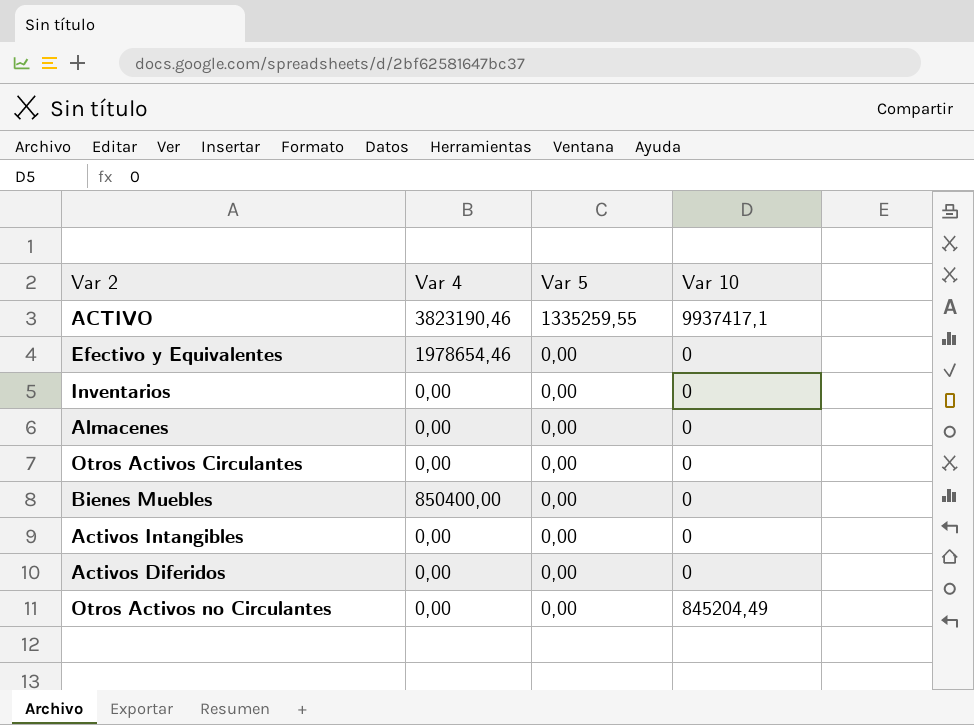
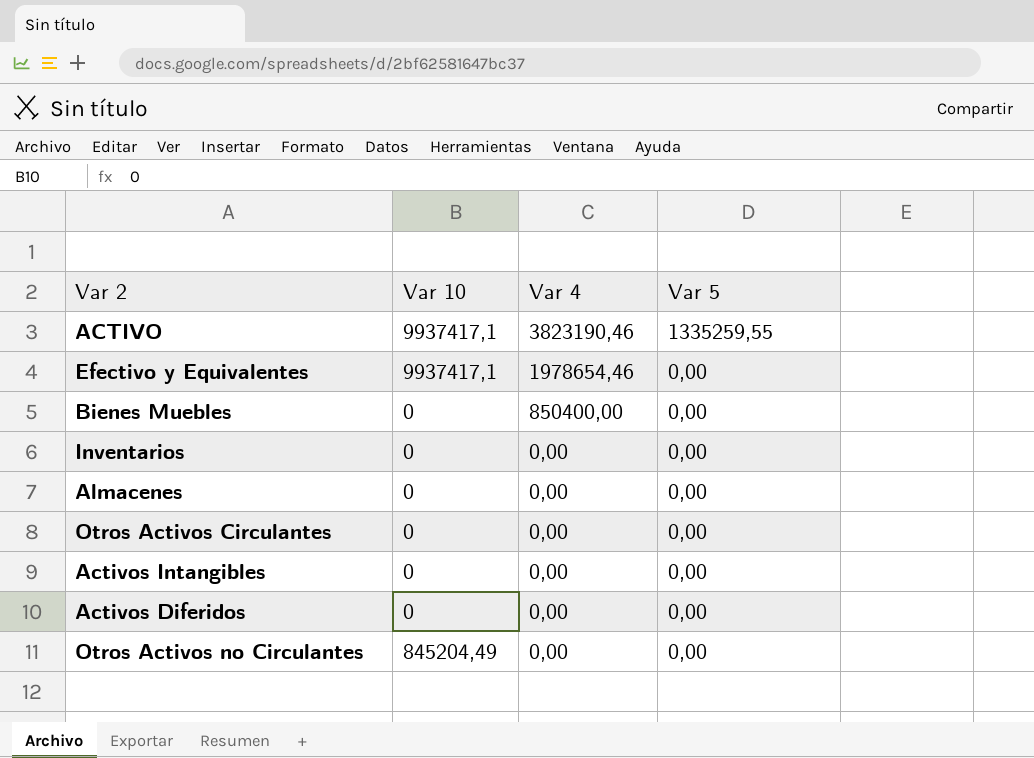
row order: Var 5 descending -> Var 4 descending
column Var 10 | position: 4 -> 2
Efectivo y Equivalentes | Var 10: 0 -> 9937417,1

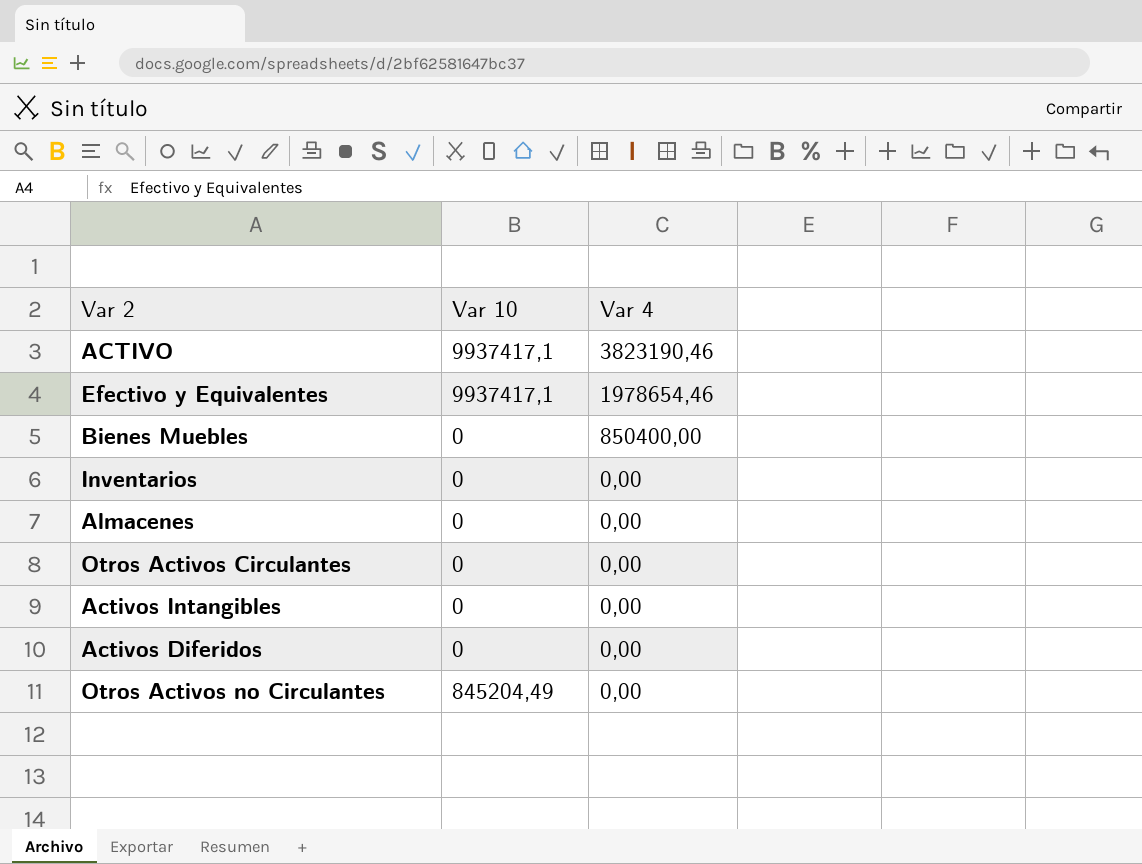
column Var 5 | position: 4 -> none

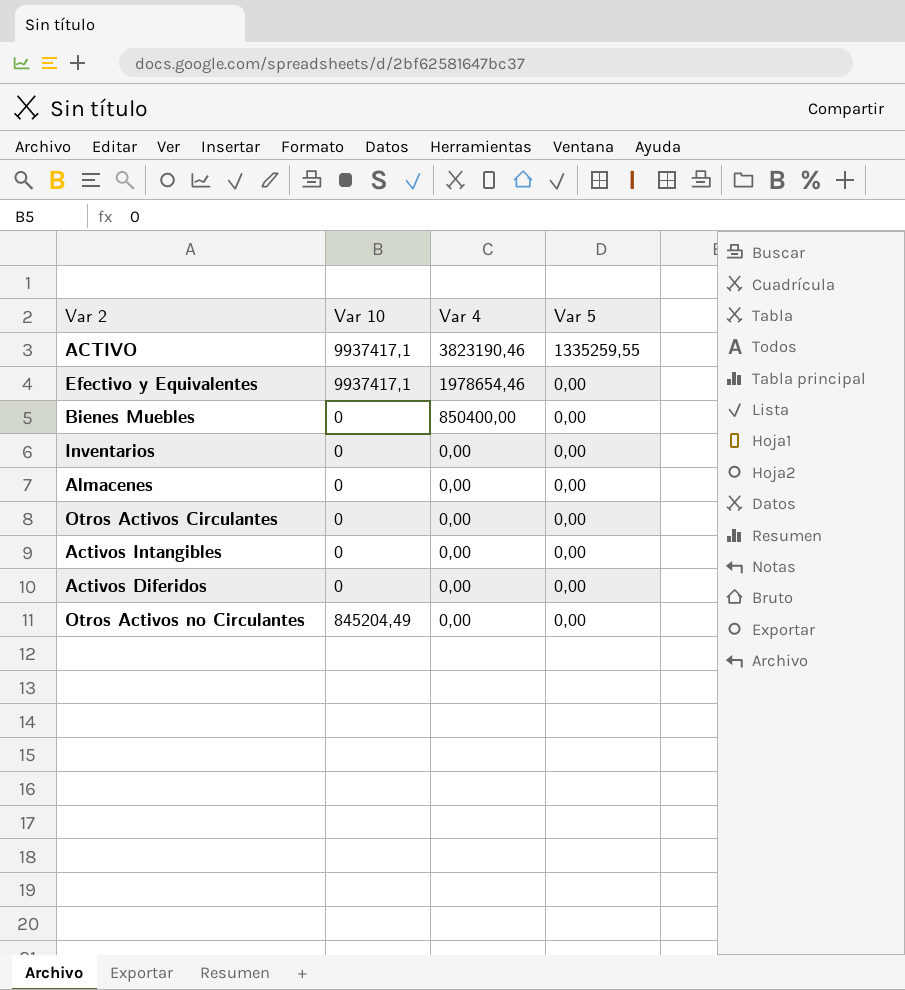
column Var 5 | position: none -> 4

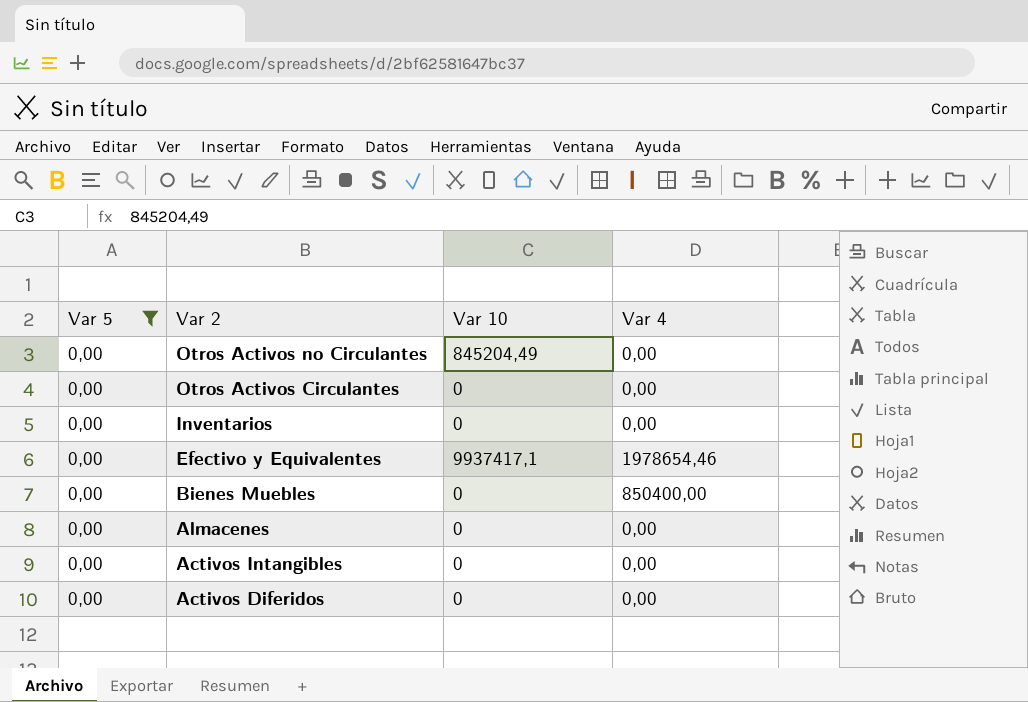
filter: none -> Var 5 = 0,00
row order: Var 4 descending -> Var 2 descending
column Var 5 | position: 4 -> 1

